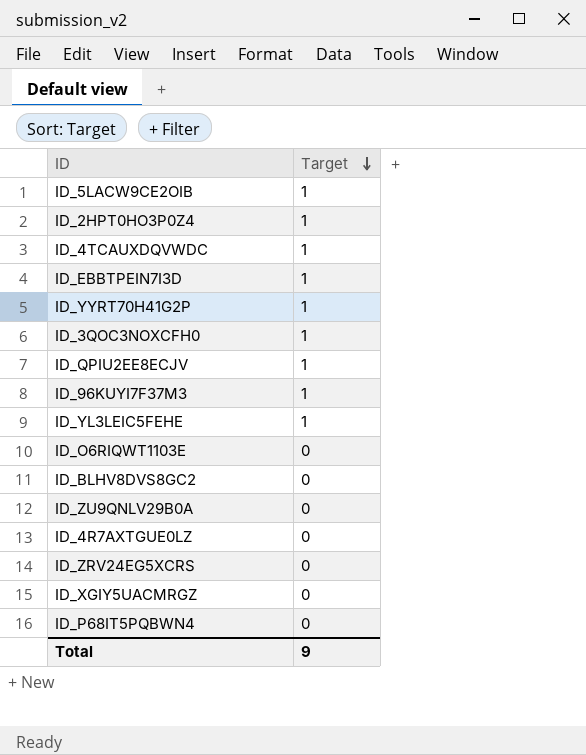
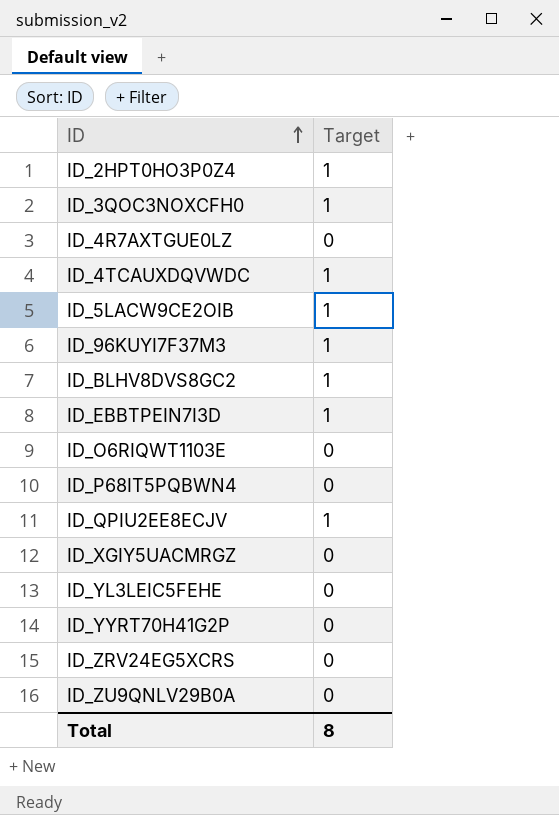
row order: Target descending -> ID ascending
ID_BLHV8DVS8GC2 | Target: 0 -> 1
ID_YL3LEIC5FEHE | Target: 1 -> 0
ID_YYRT70H41G2P | Target: 1 -> 0
Total | Target: 9 -> 8

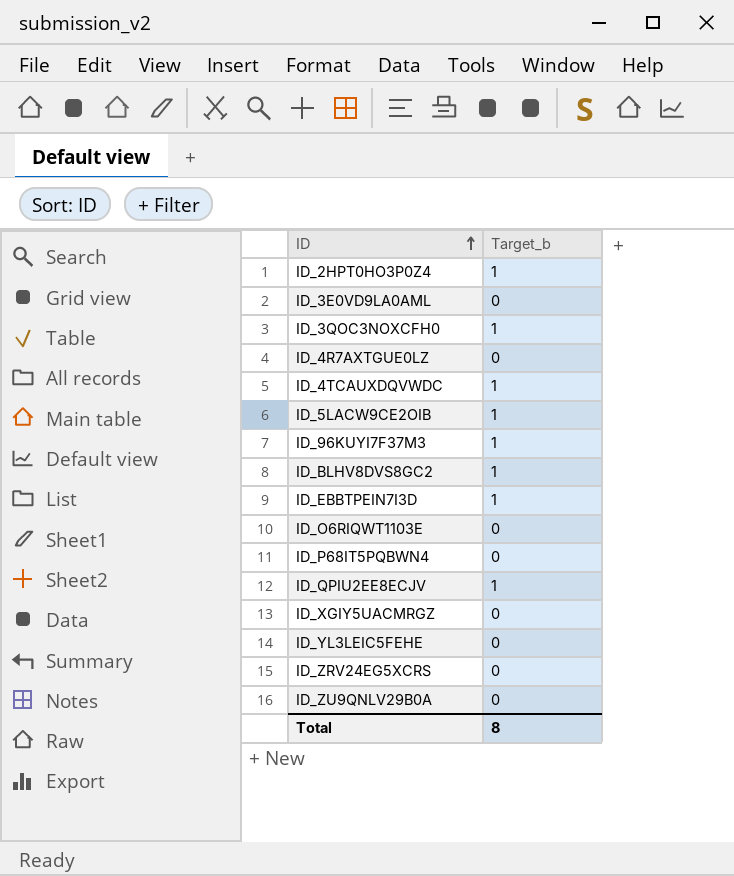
column name: Target -> Target_b
row ID_YYRT70H41G2P: 0 -> none
row ID_3E0VD9LA0AML: none -> 0

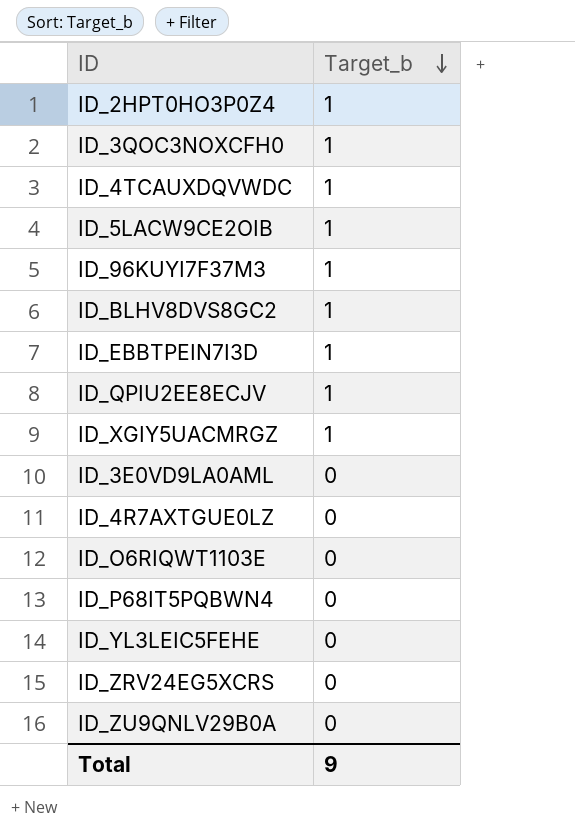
row order: ID ascending -> Target_b descending
ID_XGIY5UACMRGZ | Target_b: 0 -> 1
Total | Target_b: 8 -> 9

